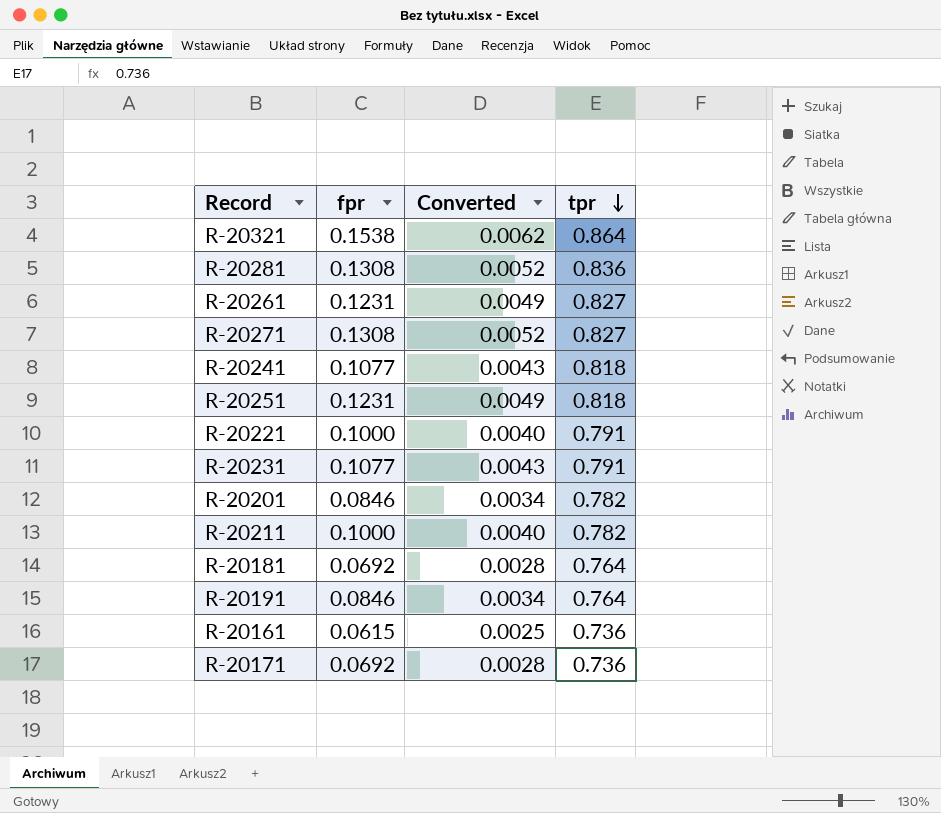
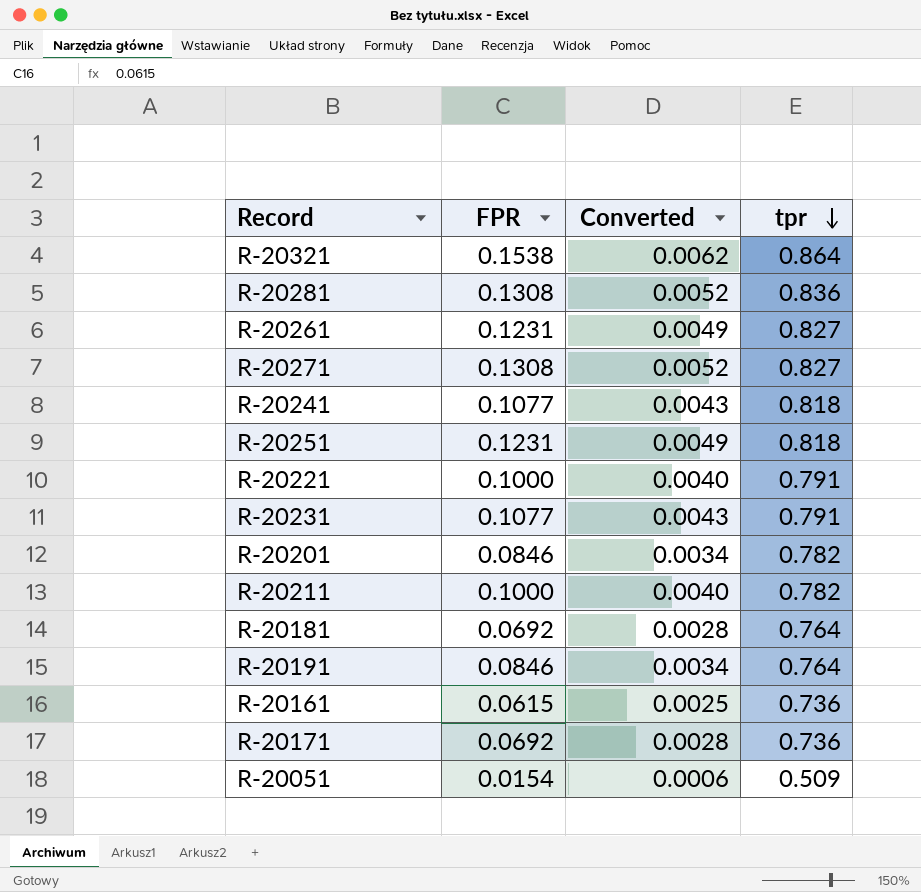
column name: fpr -> FPR
row R-20051: none -> 0.0154 | 0.0006 | 0.509

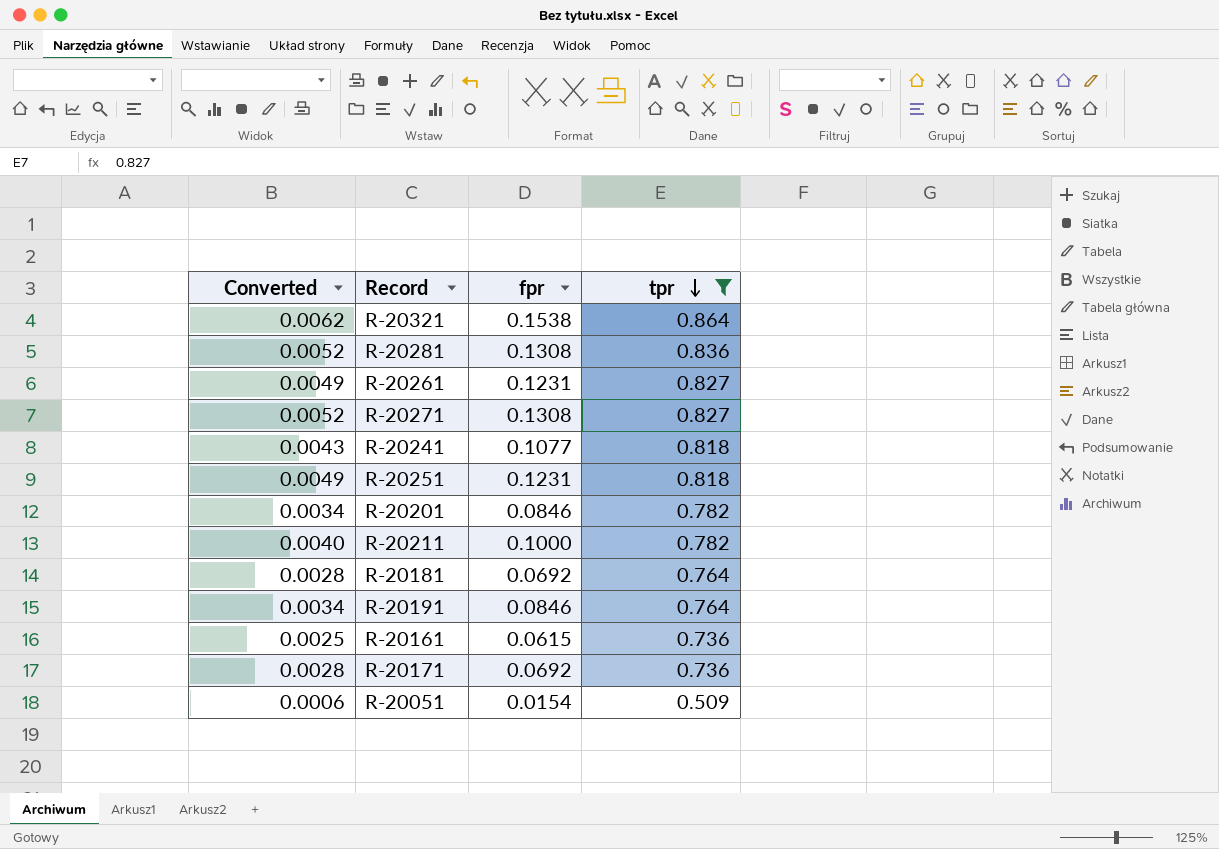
filter: none -> tpr != 0.791
column Converted | position: 3 -> 1
column name: FPR -> fpr

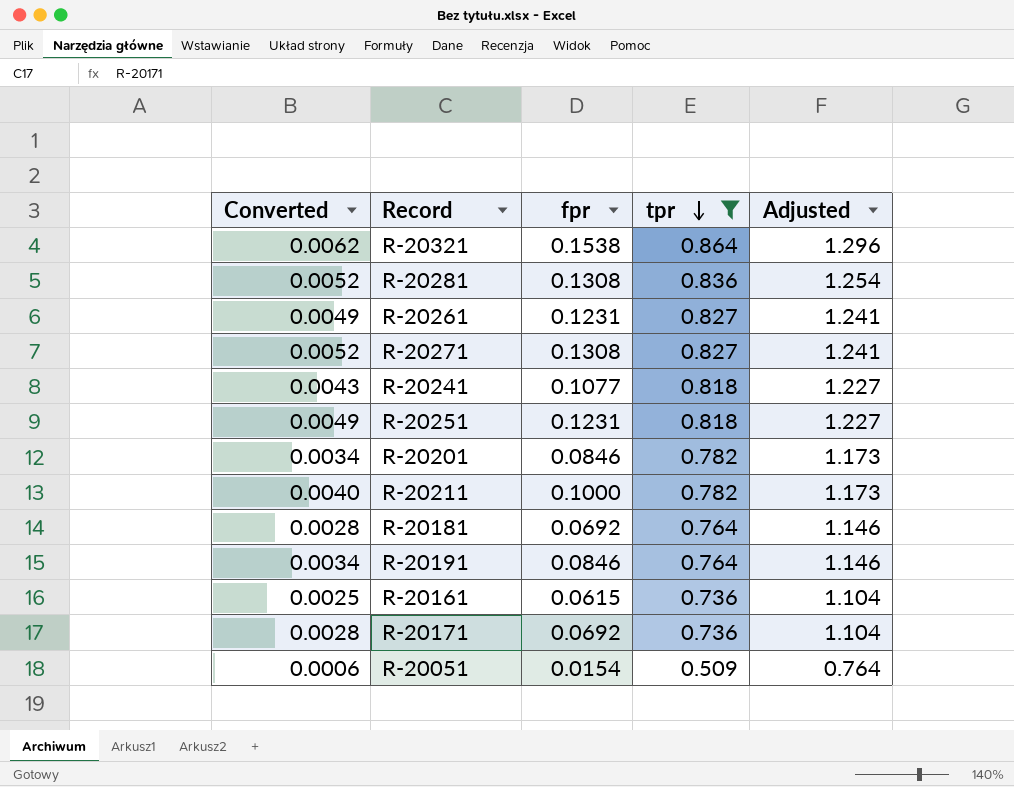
column Adjusted | formula: none -> [tpr] * 1.5

